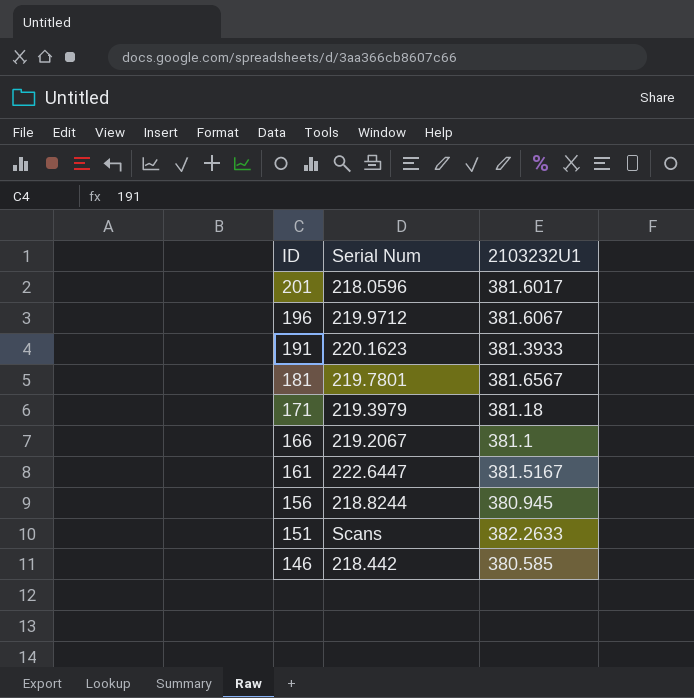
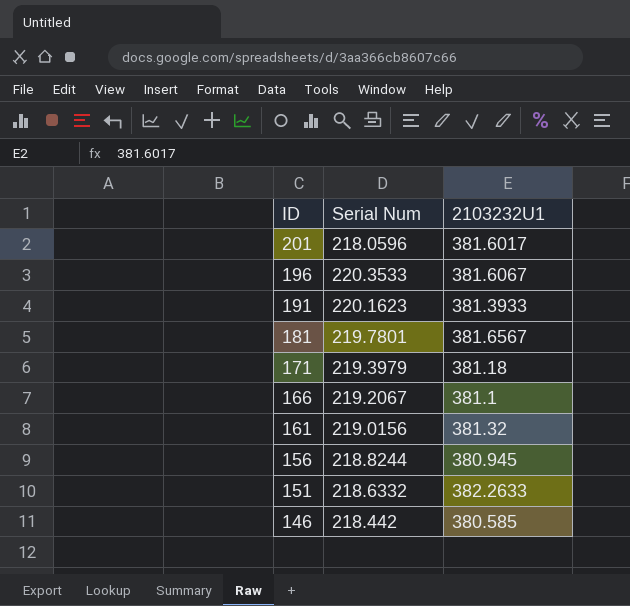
196 | Serial Num: 219.9712 -> 220.3533
161 | Serial Num: 222.6447 -> 219.0156
161 | 2103232U1: 381.5167 -> 381.32
151 | Serial Num: Scans -> 218.6332

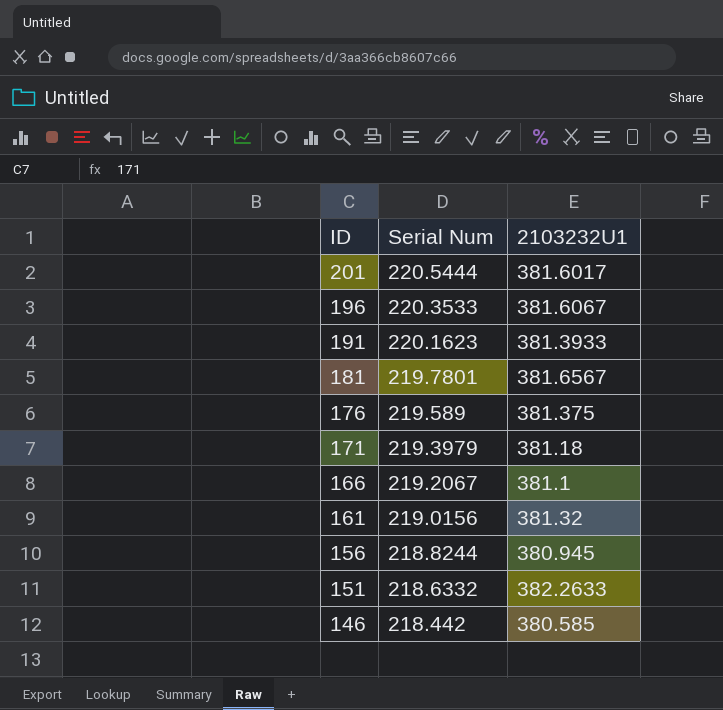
201 | Serial Num: 218.0596 -> 220.5444
row 176: none -> 219.589 | 381.375

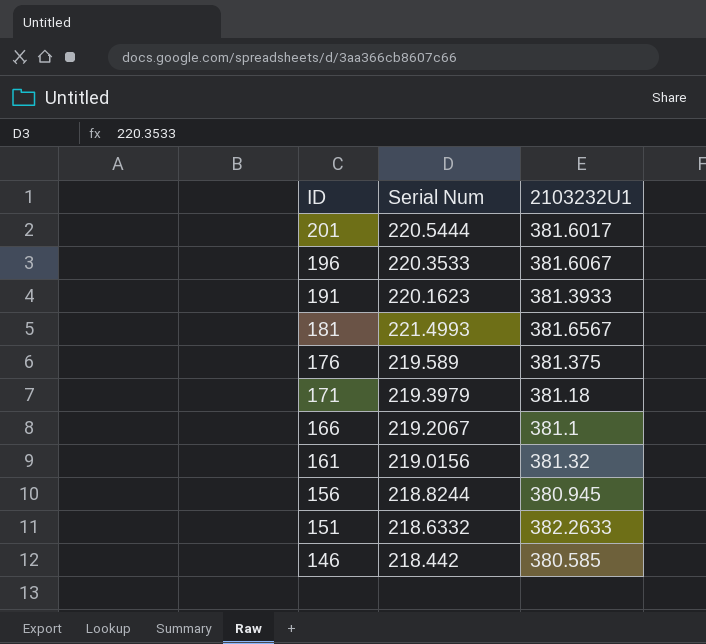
181 | Serial Num: 219.7801 -> 221.4993

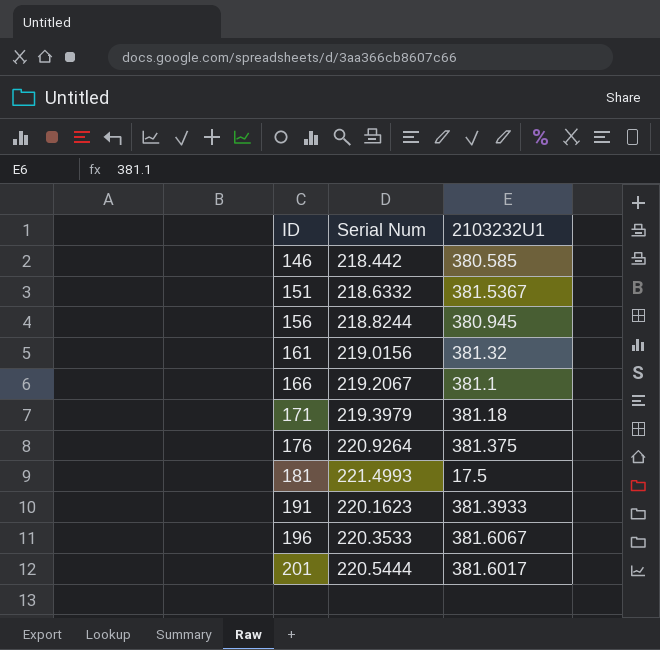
row order: ID descending -> ID ascending
151 | 2103232U1: 382.2633 -> 381.5367
176 | Serial Num: 219.589 -> 220.9264
181 | 2103232U1: 381.6567 -> 17.5

